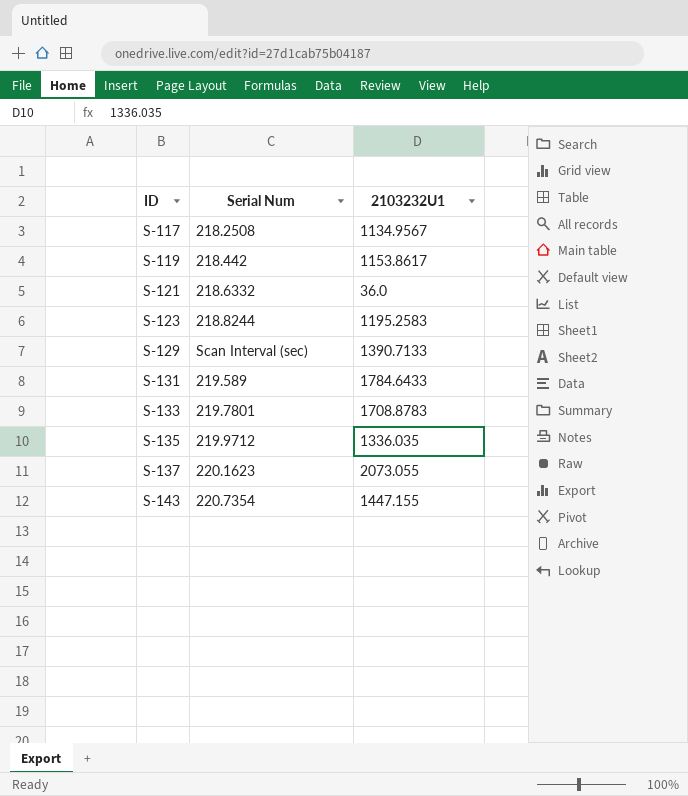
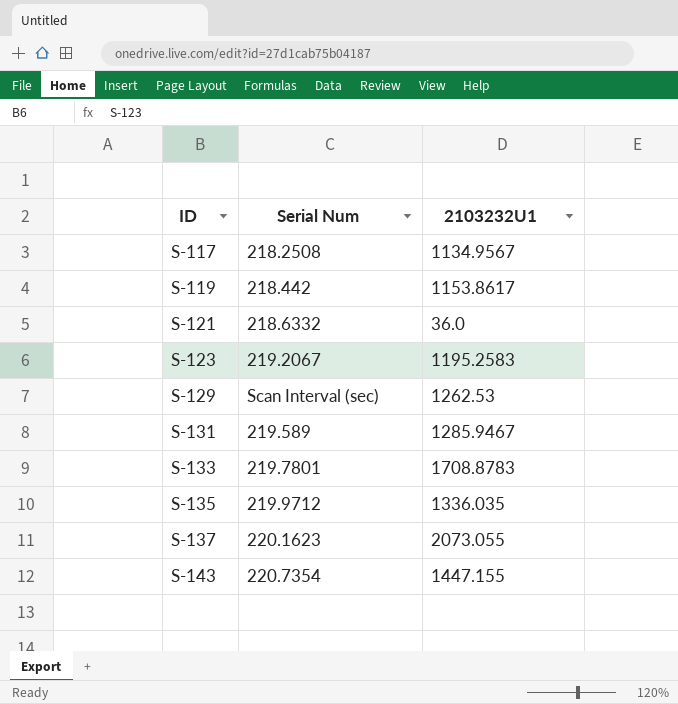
S-123 | Serial Num: 218.8244 -> 219.2067
S-129 | 2103232U1: 1390.7133 -> 1262.53
S-131 | 2103232U1: 1784.6433 -> 1285.9467

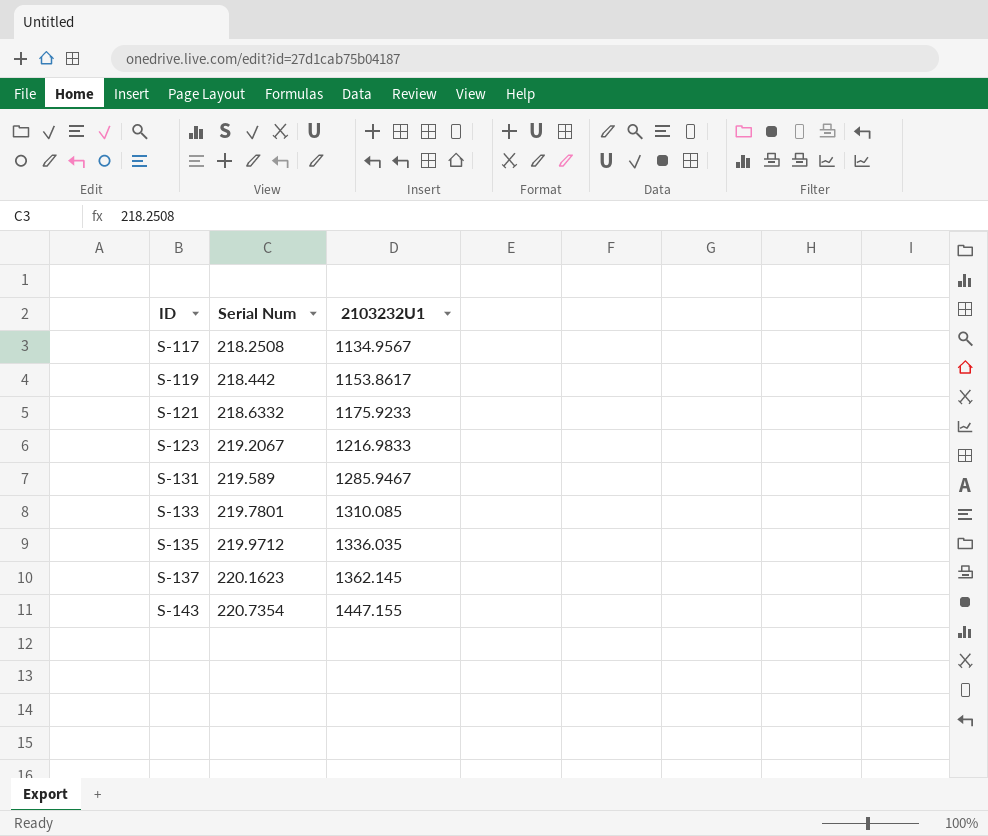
row S-129: Scan Interval (sec) | 1262.53 -> none
S-121 | 2103232U1: 36.0 -> 1175.9233
S-123 | 2103232U1: 1195.2583 -> 1216.9833
S-133 | 2103232U1: 1708.8783 -> 1310.085
S-137 | 2103232U1: 2073.055 -> 1362.145

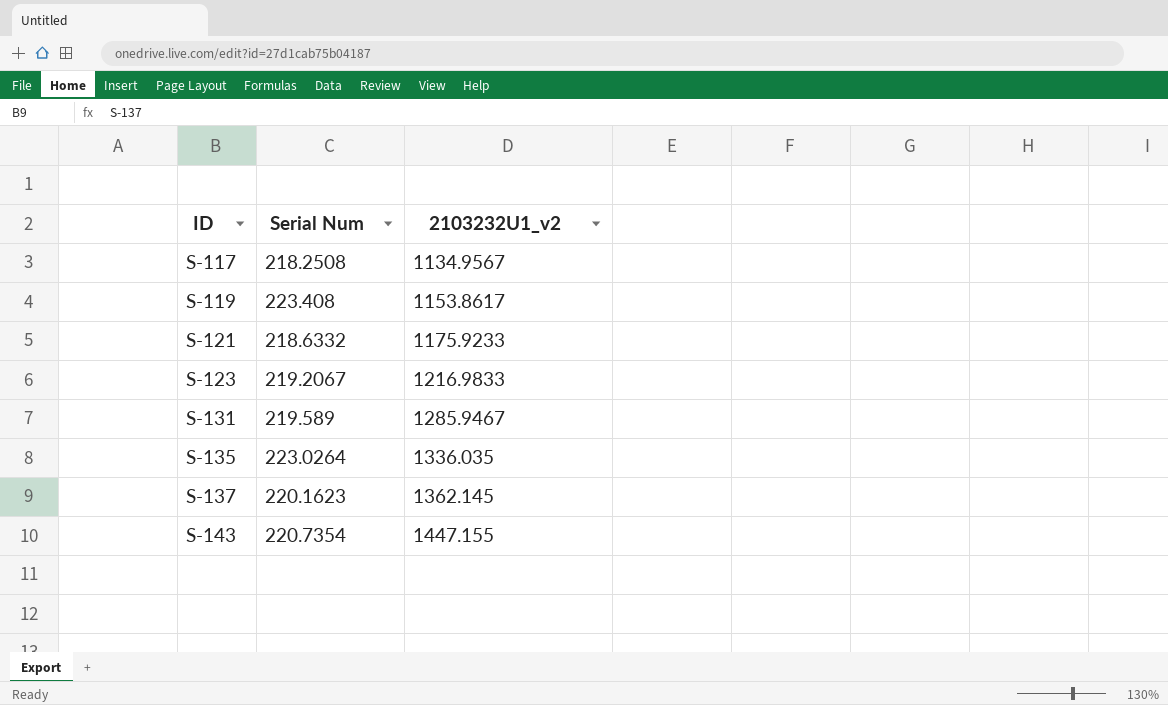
column name: 2103232U1 -> 2103232U1_v2
row S-133: 219.7801 | 1310.085 -> none
S-119 | Serial Num: 218.442 -> 223.408
S-135 | Serial Num: 219.9712 -> 223.0264

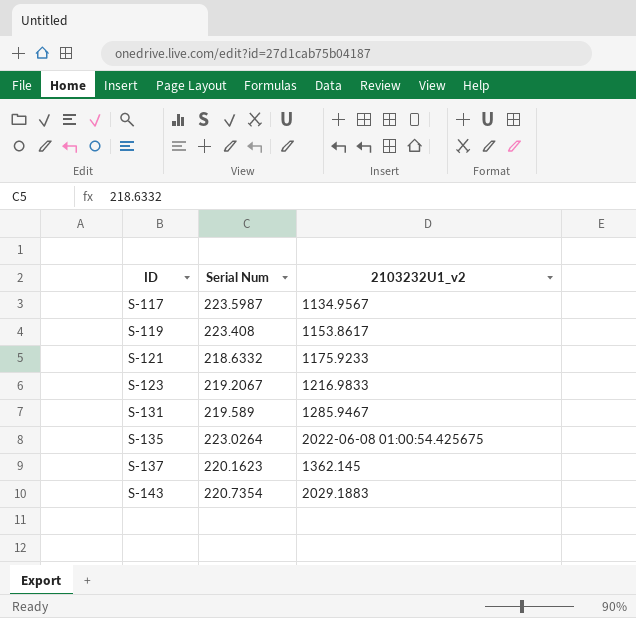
S-117 | Serial Num: 218.2508 -> 223.5987
S-135 | 2103232U1_v2: 1336.035 -> 2022-06-08 01:00:54.425675
S-143 | 2103232U1_v2: 1447.155 -> 2029.1883

